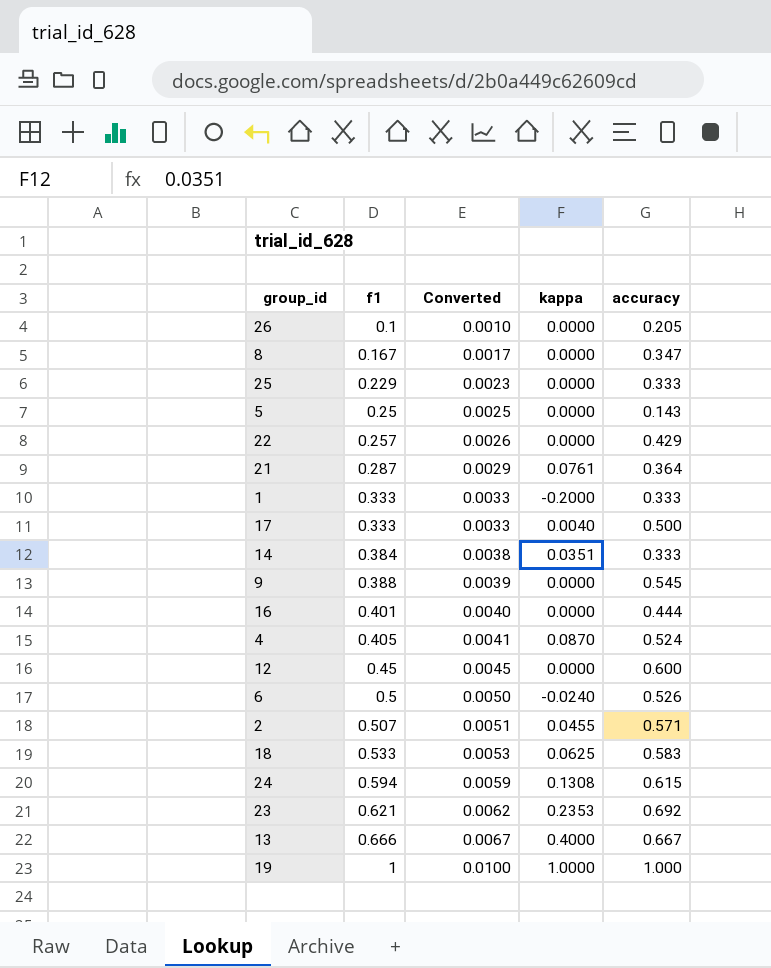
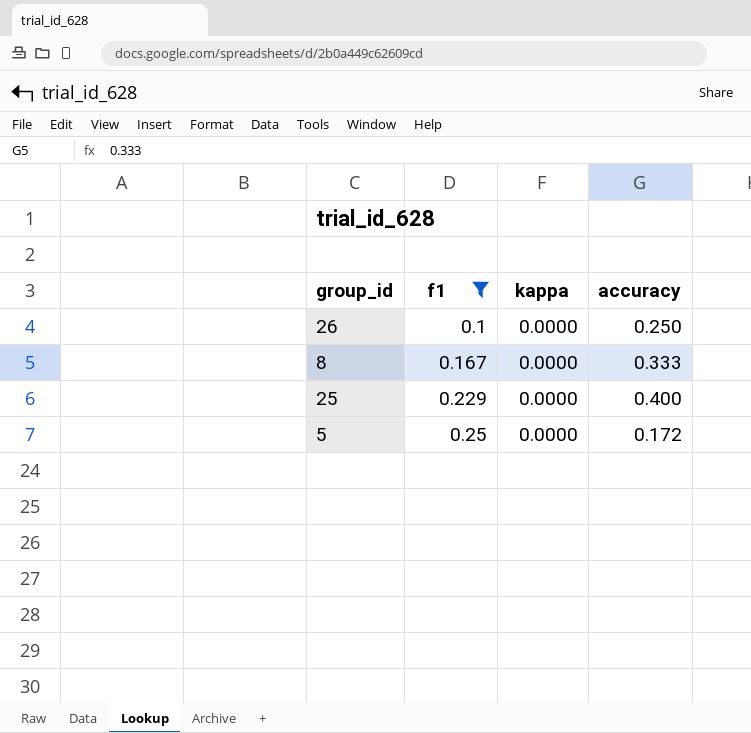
filter: none -> f1 <= 0.25
column Converted | formula: [f1] * 0.01 -> none
26 | accuracy: 0.205 -> 0.250
8 | accuracy: 0.347 -> 0.333
25 | accuracy: 0.333 -> 0.400
5 | accuracy: 0.143 -> 0.172

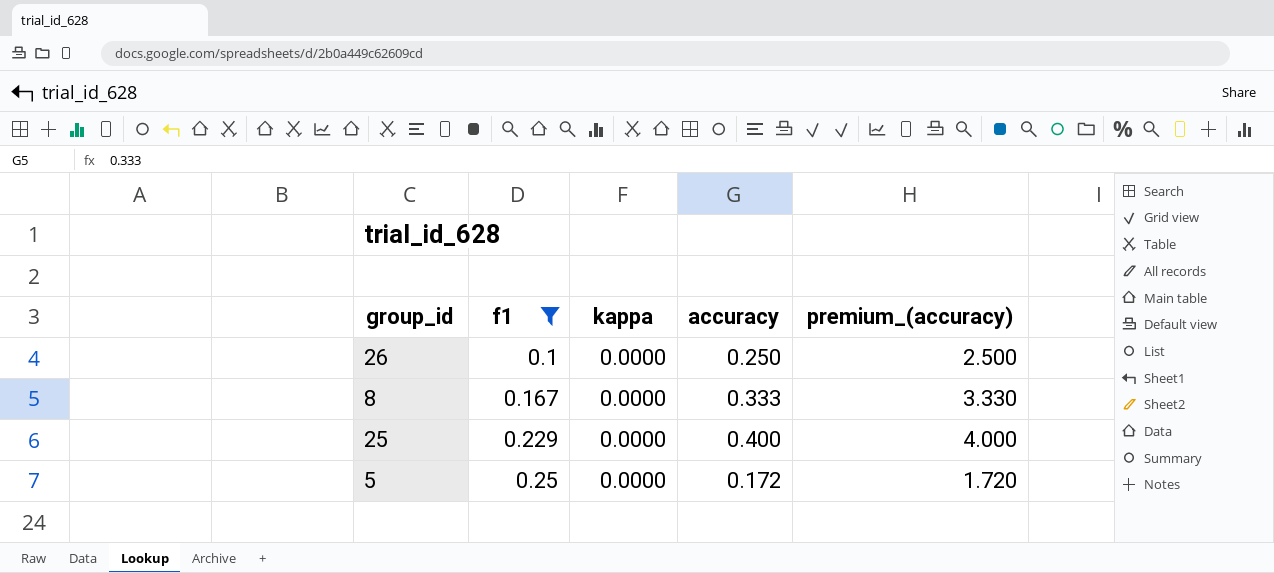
column premium_(accuracy) | formula: none -> [accuracy] * 10

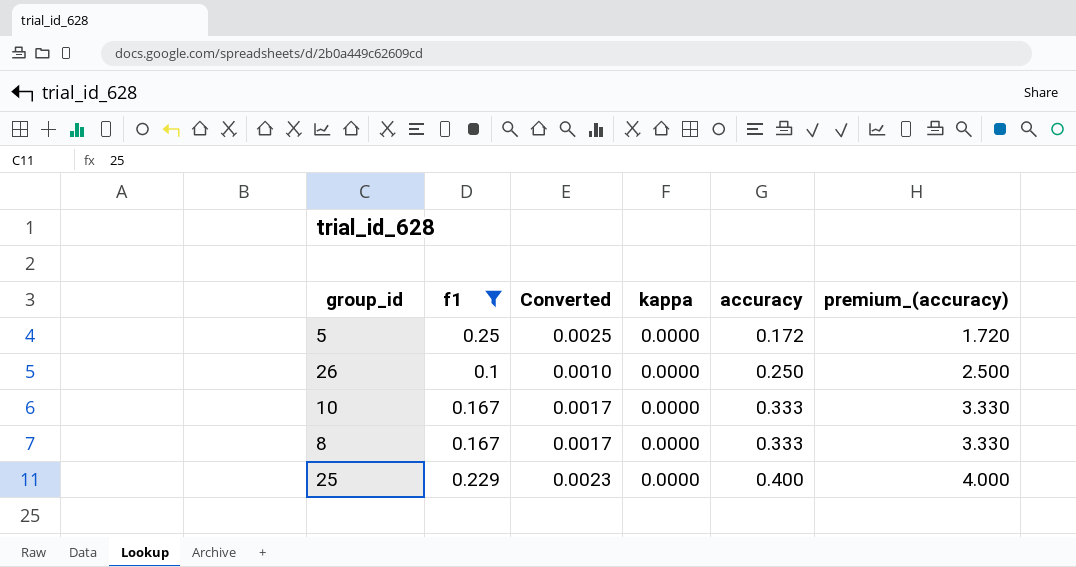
row order: f1 ascending -> accuracy ascending
column Converted | formula: none -> [f1] * 0.01
row 10: none -> 0.167 | 0.0017 | 0.0000 | 0.333 | 3.330

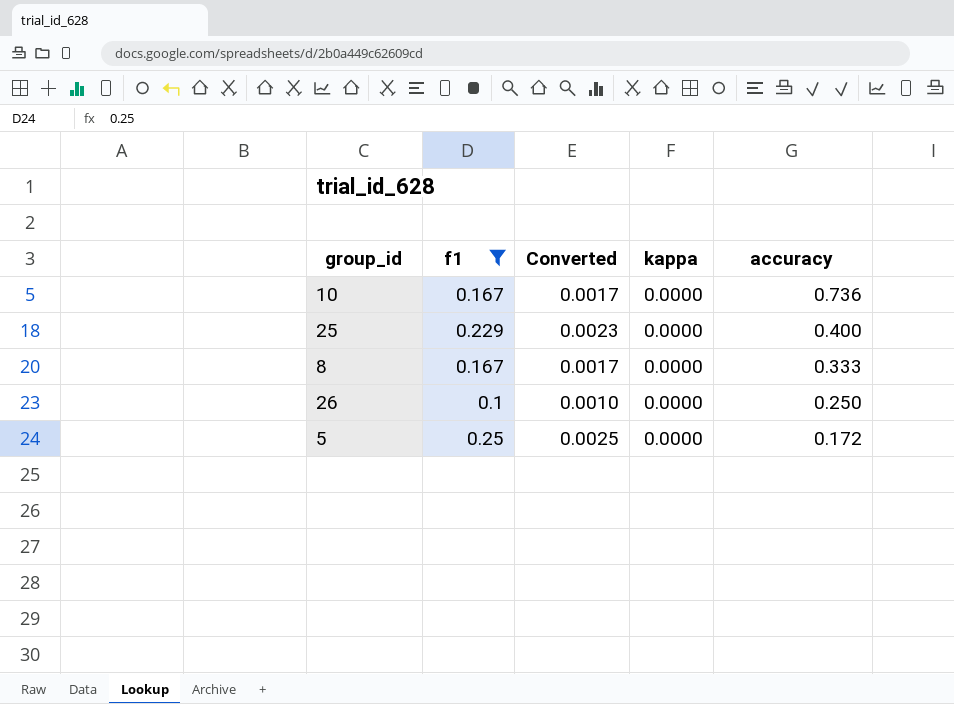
row order: accuracy ascending -> accuracy descending
column premium_(accuracy) | formula: [accuracy] * 10 -> none
10 | accuracy: 0.333 -> 0.736

